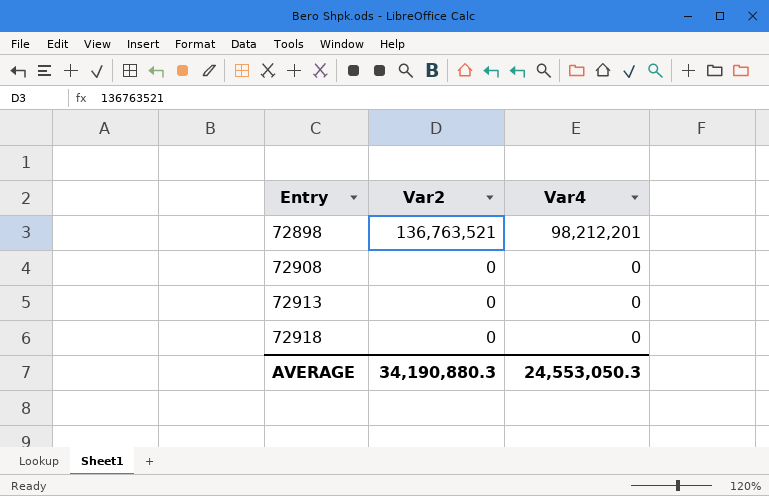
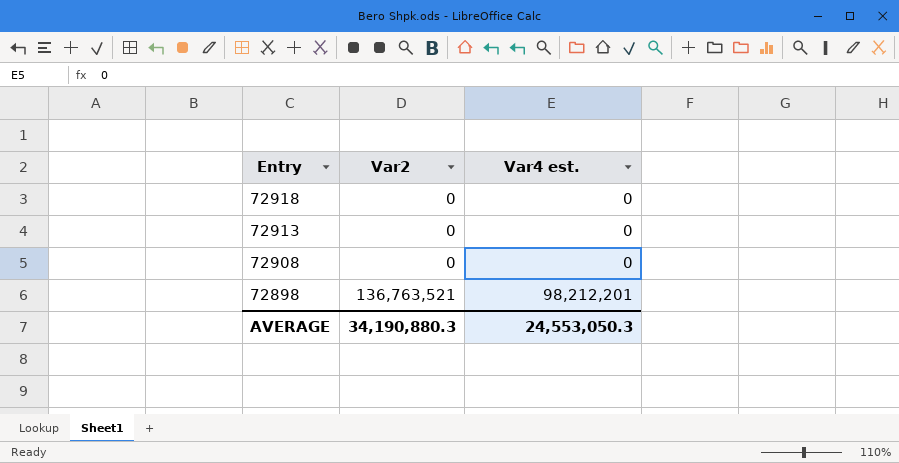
row order: Entry ascending -> Entry descending
column name: Var4 -> Var4 est.

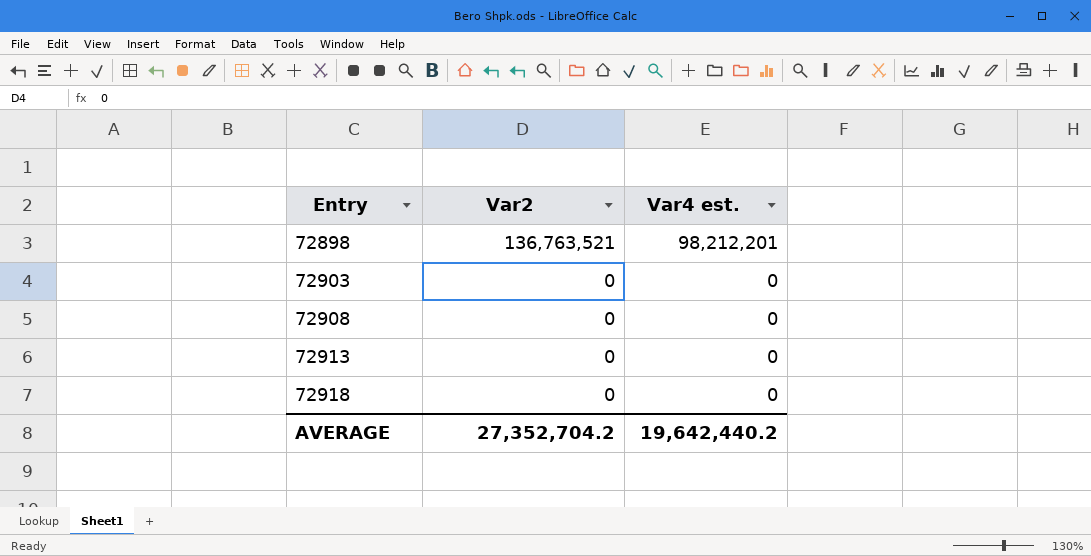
row order: Entry descending -> Entry ascending
row 72903: none -> 0 | 0
AVERAGE | Var2: 34,190,880.3 -> 27,352,704.2
AVERAGE | Var4 est.: 24,553,050.3 -> 19,642,440.2

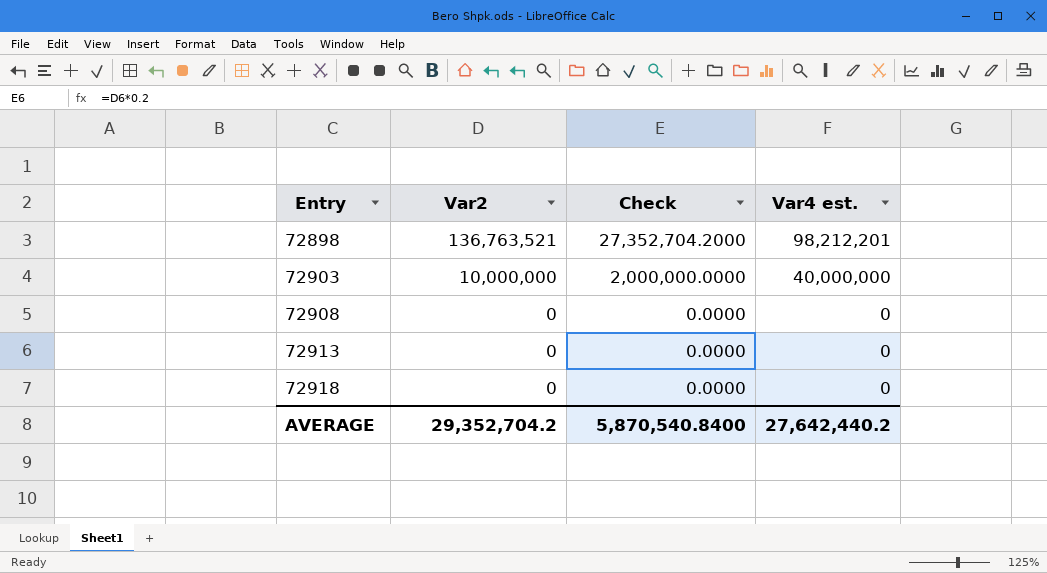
column Check | formula: none -> [Var2] * 0.2
72903 | Var2: 0 -> 10,000,000
72903 | Var4 est.: 0 -> 40,000,000
AVERAGE | Var2: 27,352,704.2 -> 29,352,704.2
AVERAGE | Var4 est.: 19,642,440.2 -> 27,642,440.2

